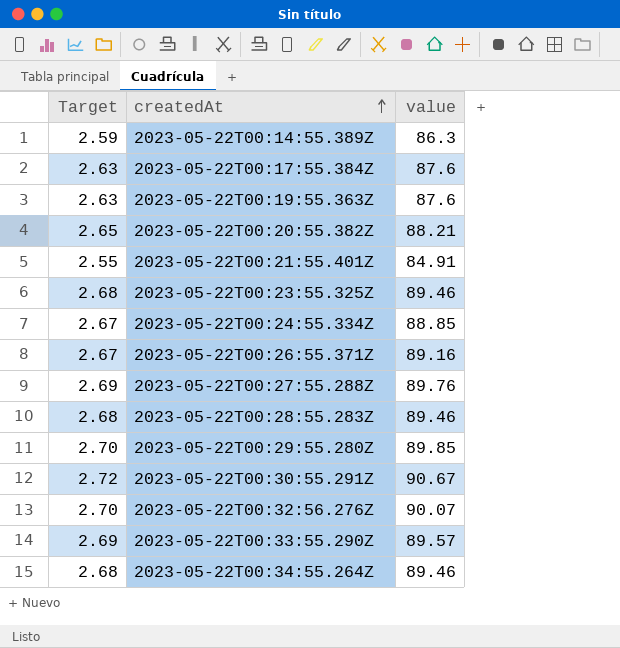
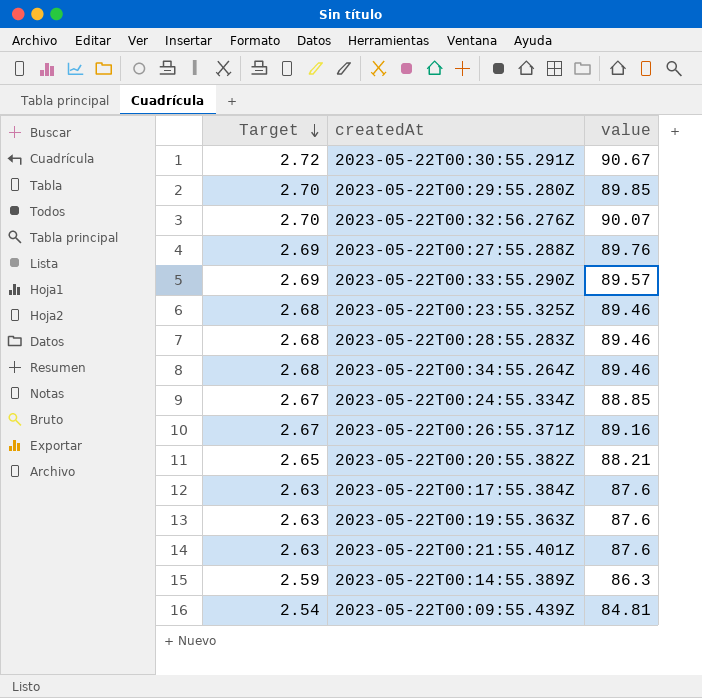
row order: createdAt ascending -> Target descending
2023-05-22T00:21:55.401Z | Target: 2.55 -> 2.63
2023-05-22T00:21:55.401Z | value: 84.91 -> 87.6
row 2023-05-22T00:09:55.439Z: none -> 2.54 | 84.81

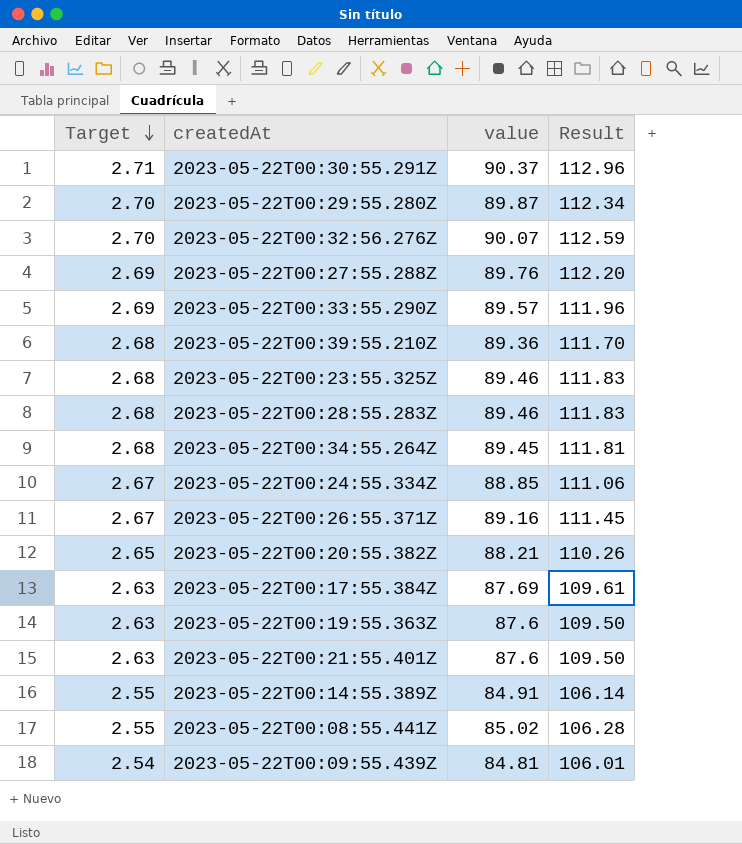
column Result | formula: none -> [value] * 1.25
2023-05-22T00:30:55.291Z | Target: 2.72 -> 2.71
2023-05-22T00:30:55.291Z | value: 90.67 -> 90.37
2023-05-22T00:29:55.280Z | value: 89.85 -> 89.87
row 2023-05-22T00:39:55.210Z: none -> 2.68 | 89.36 | 111.70
2023-05-22T00:34:55.264Z | value: 89.46 -> 89.45
2023-05-22T00:17:55.384Z | value: 87.6 -> 87.69
2023-05-22T00:14:55.389Z | Target: 2.59 -> 2.55
2023-05-22T00:14:55.389Z | value: 86.3 -> 84.91
row 2023-05-22T00:08:55.441Z: none -> 2.55 | 85.02 | 106.28

